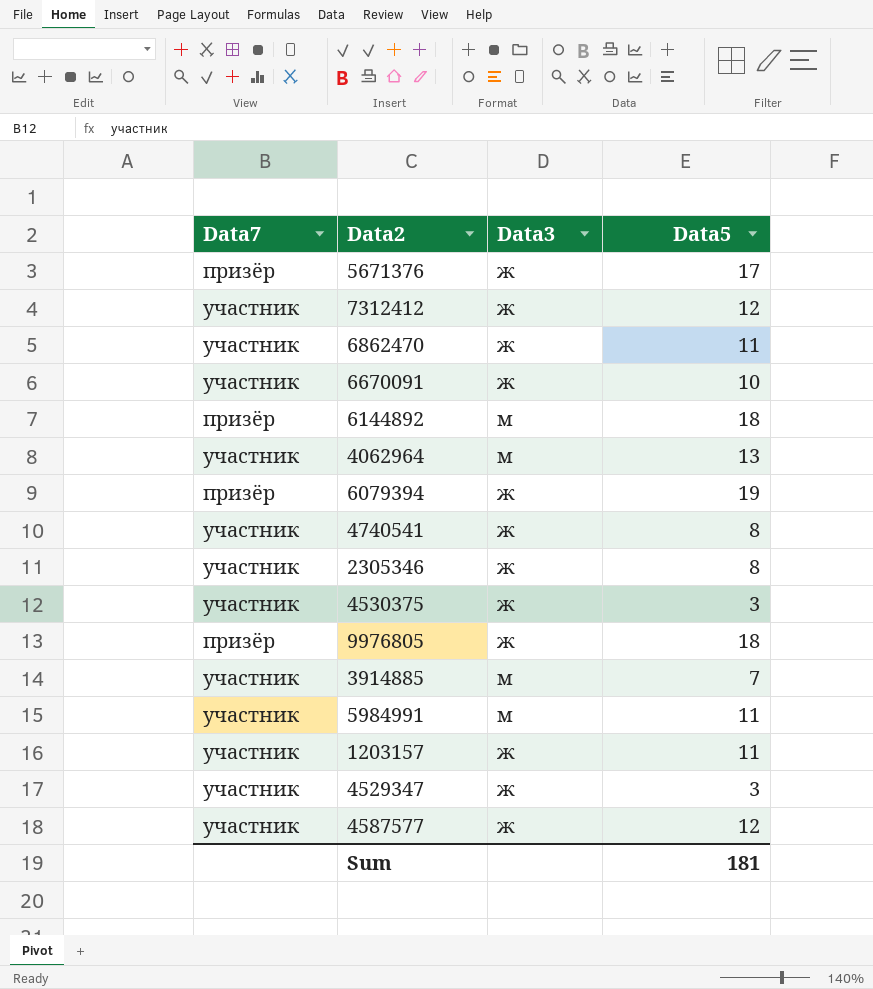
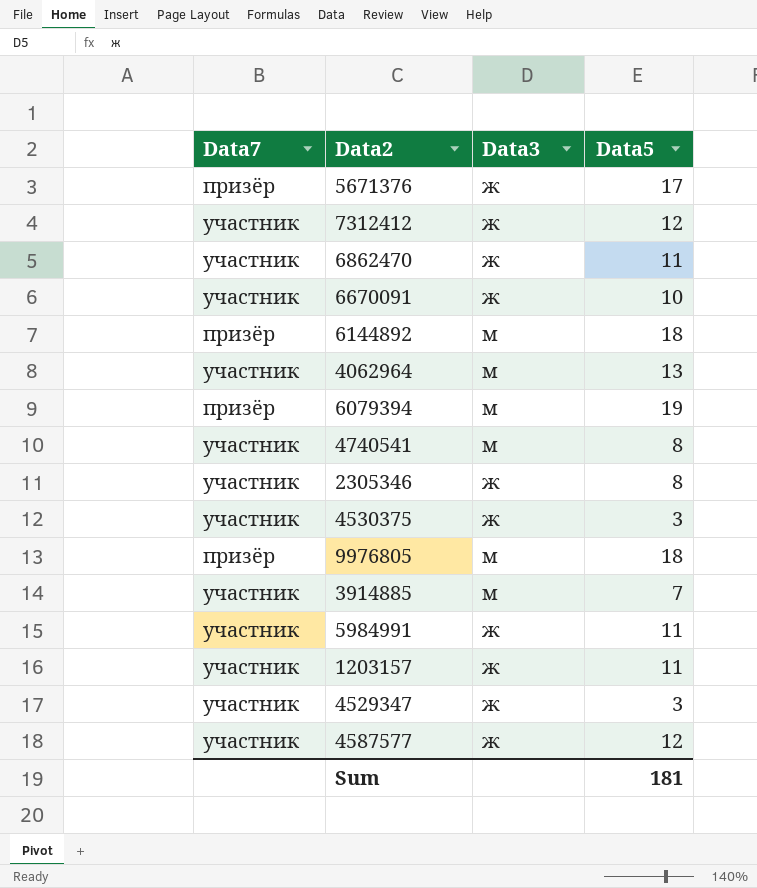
6079394 | Data3: ж -> м
4740541 | Data3: ж -> м
9976805 | Data3: ж -> м
5984991 | Data3: м -> ж

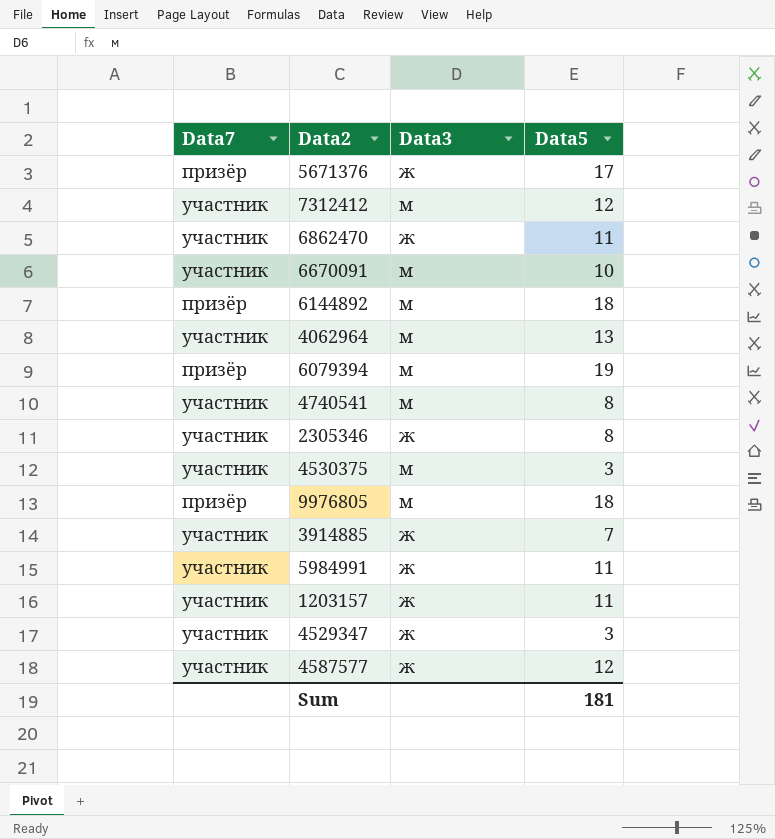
7312412 | Data3: ж -> м
6670091 | Data3: ж -> м
4530375 | Data3: ж -> м
3914885 | Data3: м -> ж

